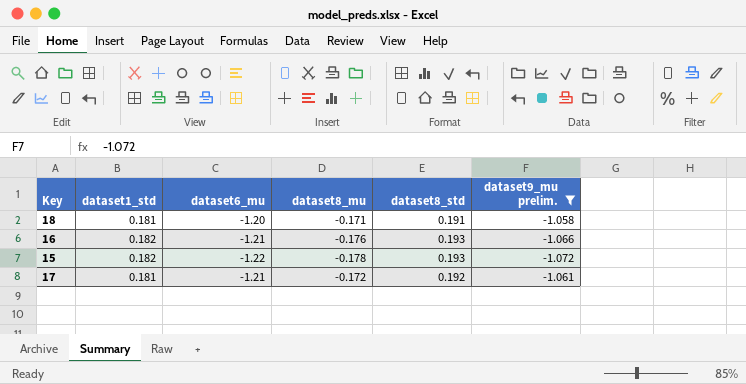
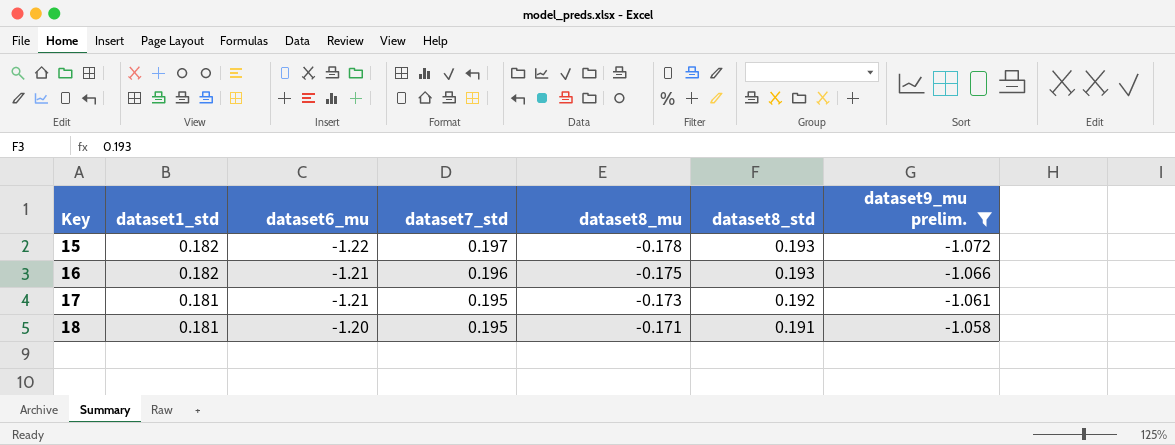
row order: none -> Key ascending
column dataset7_std | position: none -> 4
16 | dataset8_mu: -0.176 -> -0.175
17 | dataset8_mu: -0.172 -> -0.173

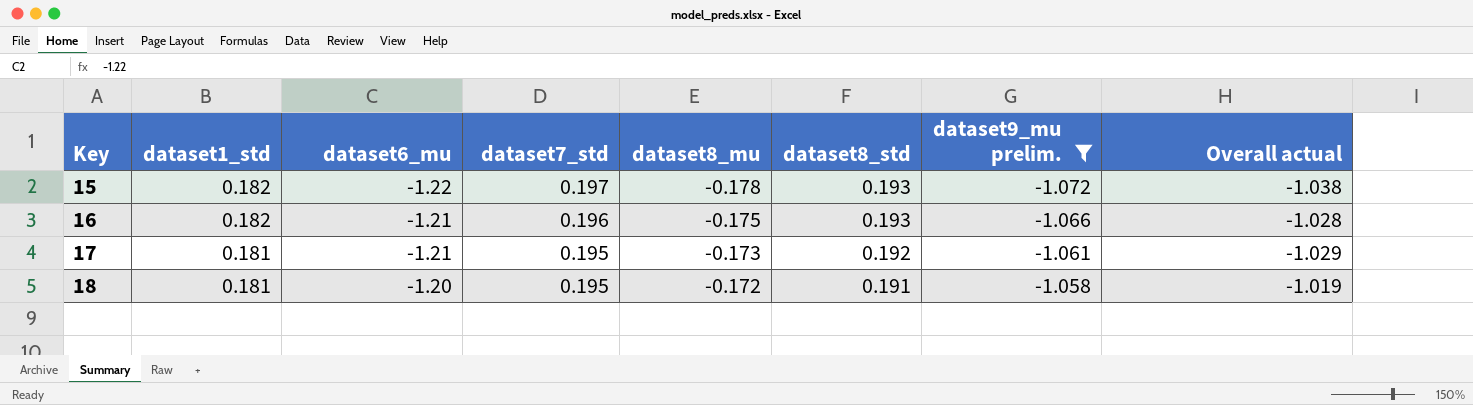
column Overall actual | formula: none -> [dataset1_std] + [dataset6_mu]
18 | dataset8_mu: -0.171 -> -0.172

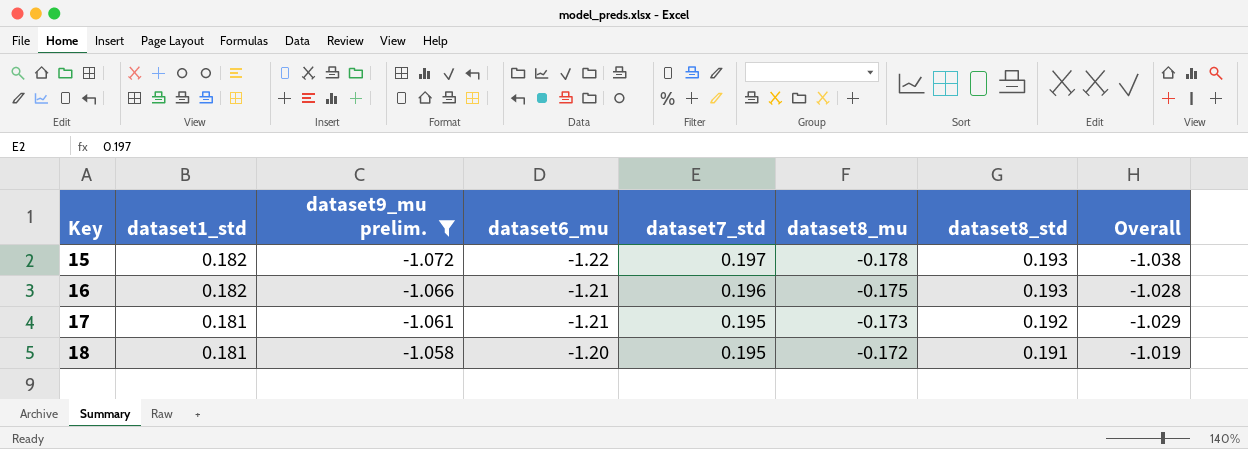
column dataset9_mu prelim. | position: 7 -> 3
column name: Overall actual -> Overall

